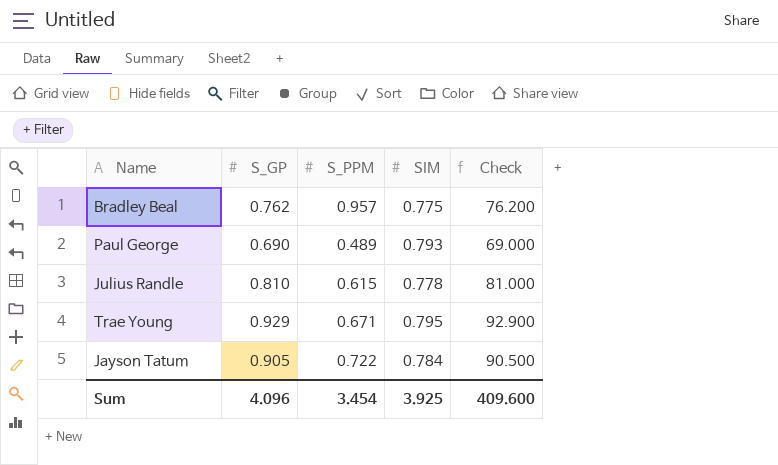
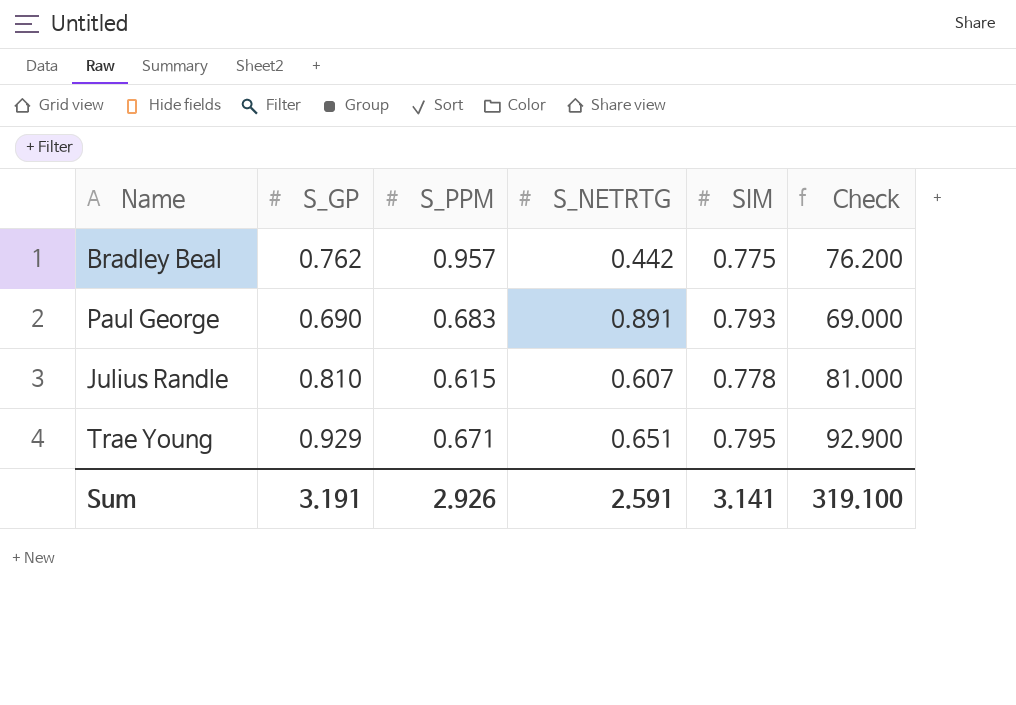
column S_NETRTG | position: none -> 4
row Jayson Tatum: 0.905 | 0.722 | 0.784 | 90.500 -> none
Paul George | S_PPM: 0.489 -> 0.683
Sum | S_GP: 4.096 -> 3.191
Sum | S_PPM: 3.454 -> 2.926
Sum | SIM: 3.925 -> 3.141
Sum | Check: 409.600 -> 319.100

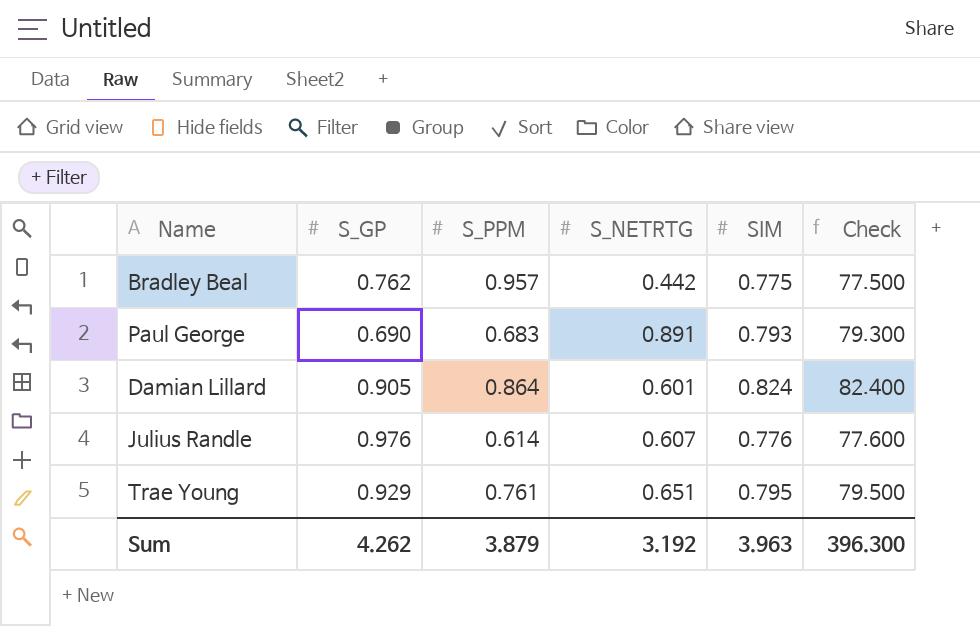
column Check | formula: [S_GP] * 100 -> [SIM] * 100
row Damian Lillard: none -> 0.905 | 0.864 | 0.601 | 0.824 | 82.400
Julius Randle | S_GP: 0.810 -> 0.976
Julius Randle | S_PPM: 0.615 -> 0.614
Julius Randle | SIM: 0.778 -> 0.776
Trae Young | S_PPM: 0.671 -> 0.761
Sum | S_GP: 3.191 -> 4.262
Sum | S_PPM: 2.926 -> 3.879
Sum | S_NETRTG: 2.591 -> 3.192
Sum | SIM: 3.141 -> 3.963
Sum | Check: 319.100 -> 396.300

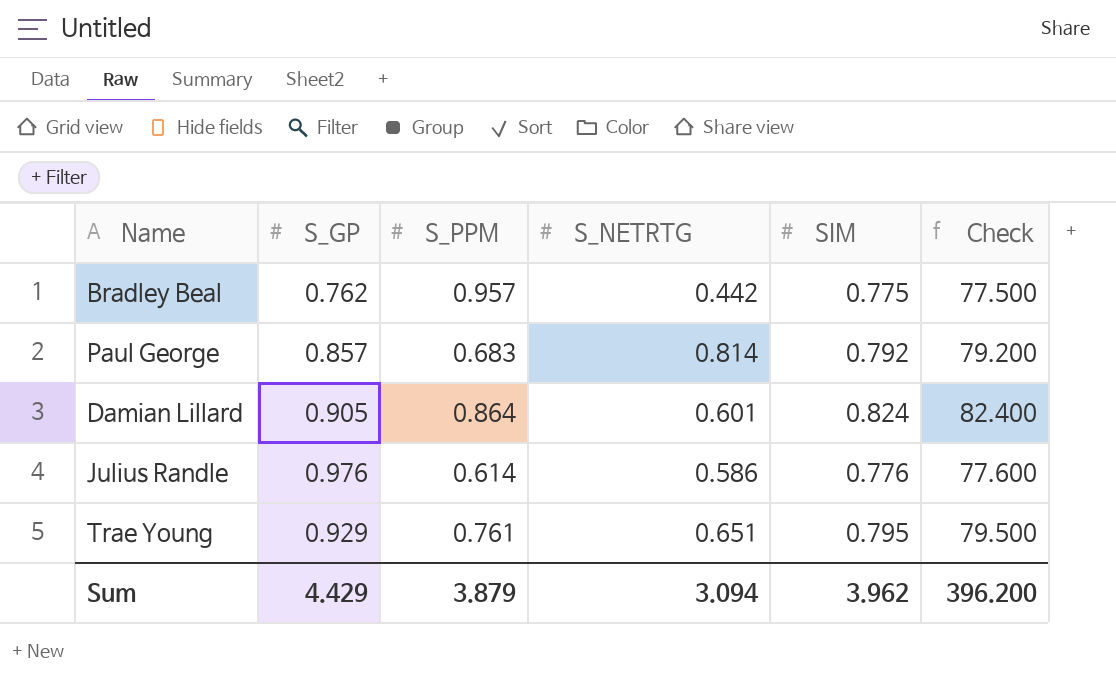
Paul George | S_GP: 0.690 -> 0.857
Paul George | S_NETRTG: 0.891 -> 0.814
Paul George | SIM: 0.793 -> 0.792
Paul George | Check: 79.300 -> 79.200
Julius Randle | S_NETRTG: 0.607 -> 0.586
Sum | S_GP: 4.262 -> 4.429
Sum | S_NETRTG: 3.192 -> 3.094
Sum | SIM: 3.963 -> 3.962
Sum | Check: 396.300 -> 396.200

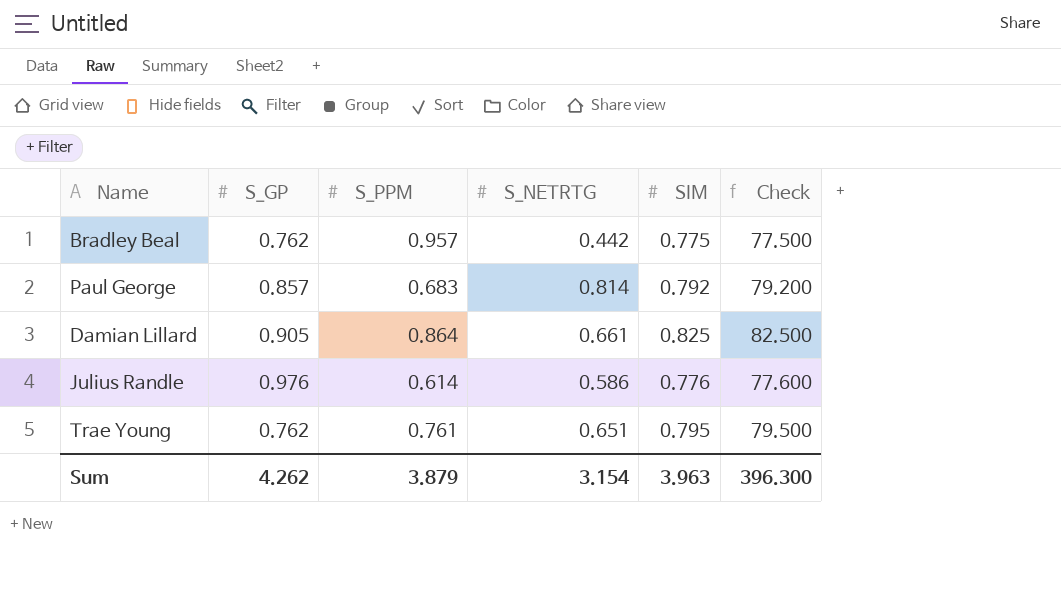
Damian Lillard | S_NETRTG: 0.601 -> 0.661
Damian Lillard | SIM: 0.824 -> 0.825
Damian Lillard | Check: 82.400 -> 82.500
Trae Young | S_GP: 0.929 -> 0.762
Sum | S_GP: 4.429 -> 4.262
Sum | S_NETRTG: 3.094 -> 3.154
Sum | SIM: 3.962 -> 3.963
Sum | Check: 396.200 -> 396.300

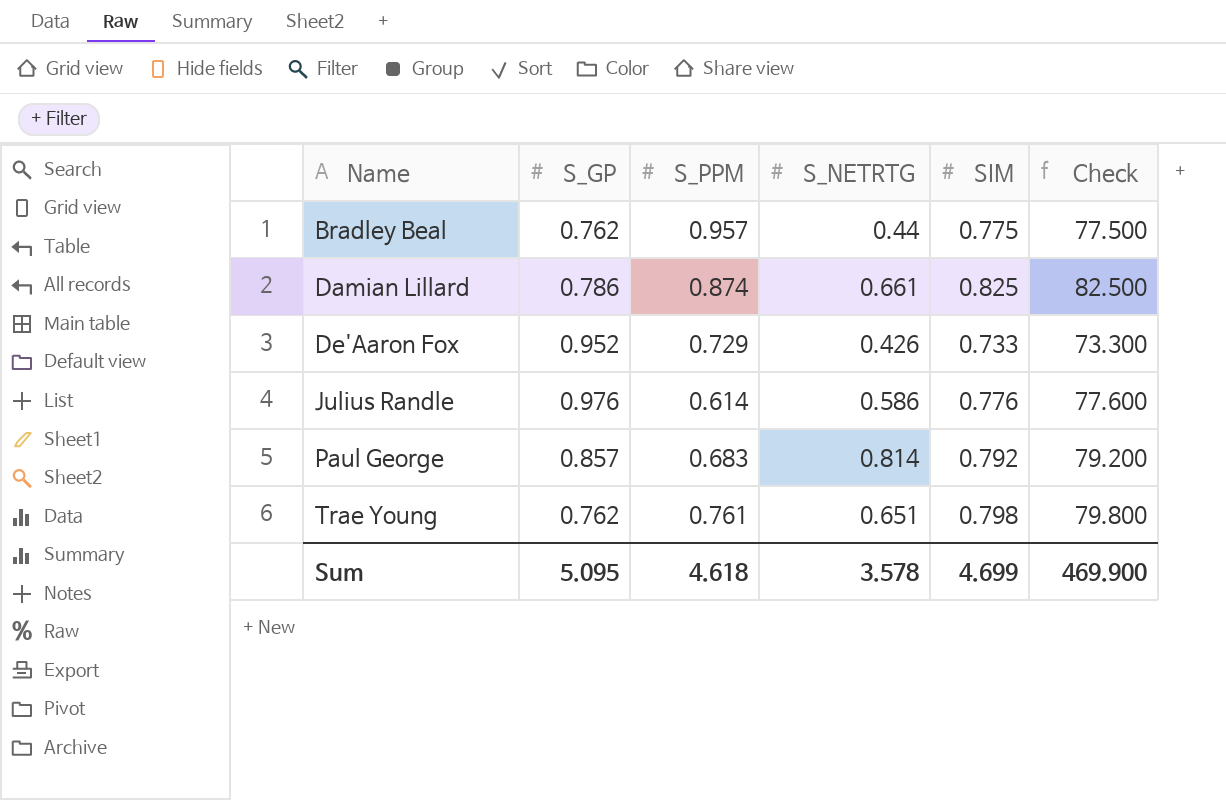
row order: none -> Name ascending
Bradley Beal | S_NETRTG: 0.442 -> 0.44
Damian Lillard | S_GP: 0.905 -> 0.786
Damian Lillard | S_PPM: 0.864 -> 0.874
row De'Aaron Fox: none -> 0.952 | 0.729 | 0.426 | 0.733 | 73.300
Trae Young | SIM: 0.795 -> 0.798
Trae Young | Check: 79.500 -> 79.800
Sum | S_GP: 4.262 -> 5.095
Sum | S_PPM: 3.879 -> 4.618
Sum | S_NETRTG: 3.154 -> 3.578
Sum | SIM: 3.963 -> 4.699
Sum | Check: 396.300 -> 469.900

